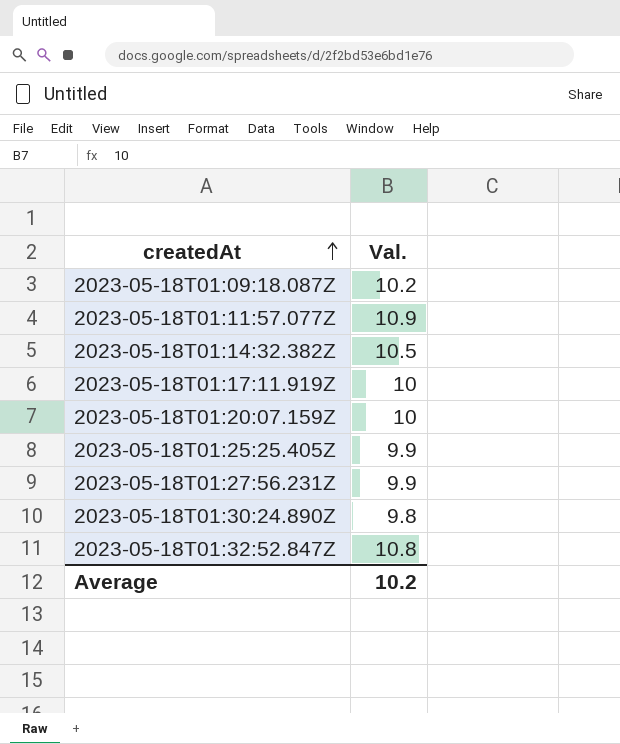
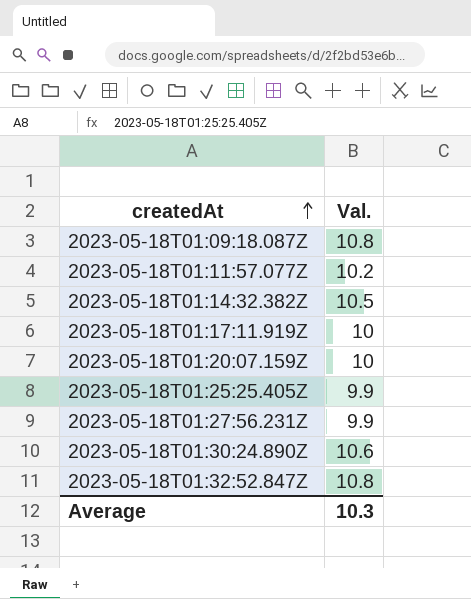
2023-05-18T01:09:18.087Z | Val.: 10.2 -> 10.8
2023-05-18T01:11:57.077Z | Val.: 10.9 -> 10.2
2023-05-18T01:30:24.890Z | Val.: 9.8 -> 10.6
Average | Val.: 10.2 -> 10.3

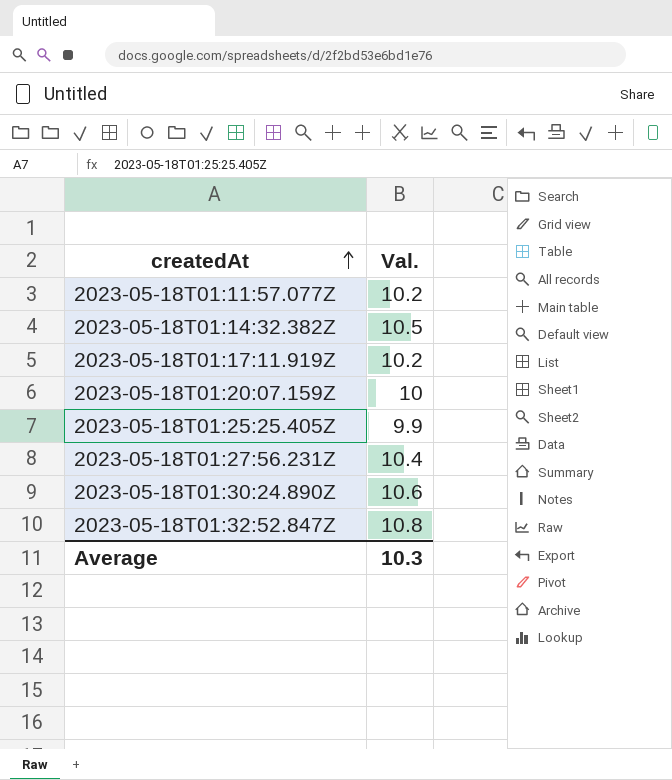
row 2023-05-18T01:09:18.087Z: 10.8 -> none
2023-05-18T01:17:11.919Z | Val.: 10 -> 10.2
2023-05-18T01:27:56.231Z | Val.: 9.9 -> 10.4

